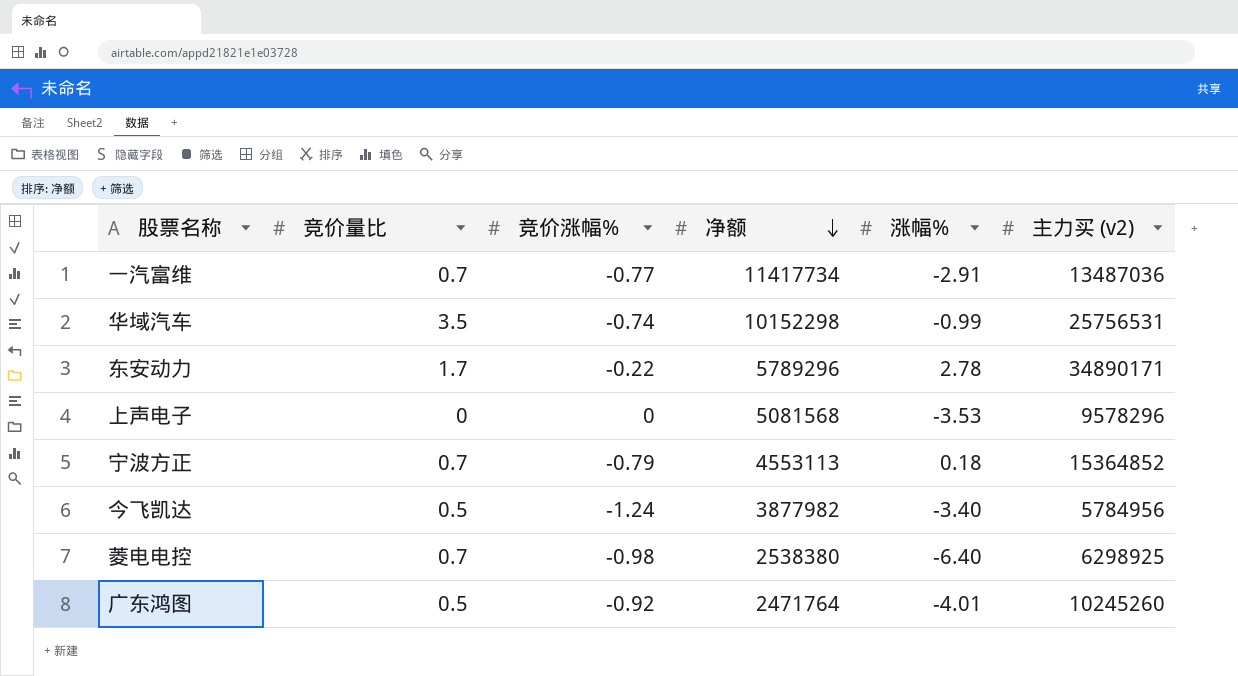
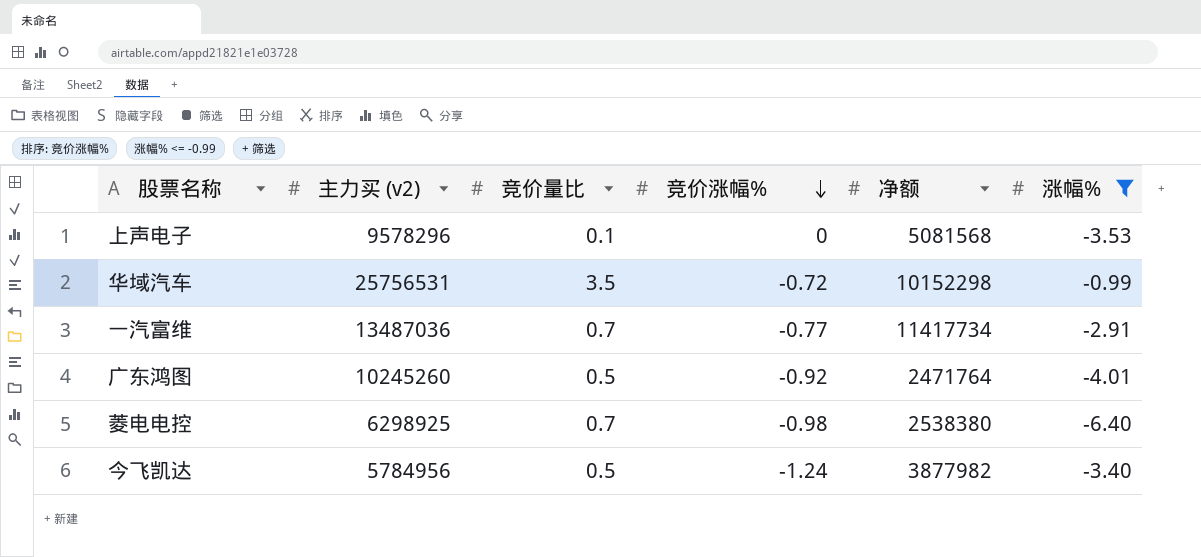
filter: none -> 涨幅% <= -0.99
row order: 净额 descending -> 竞价涨幅% descending
column 主力买 (v2) | position: 6 -> 2
上声电子 | 竞价量比: 0 -> 0.1
华域汽车 | 竞价涨幅%: -0.74 -> -0.72

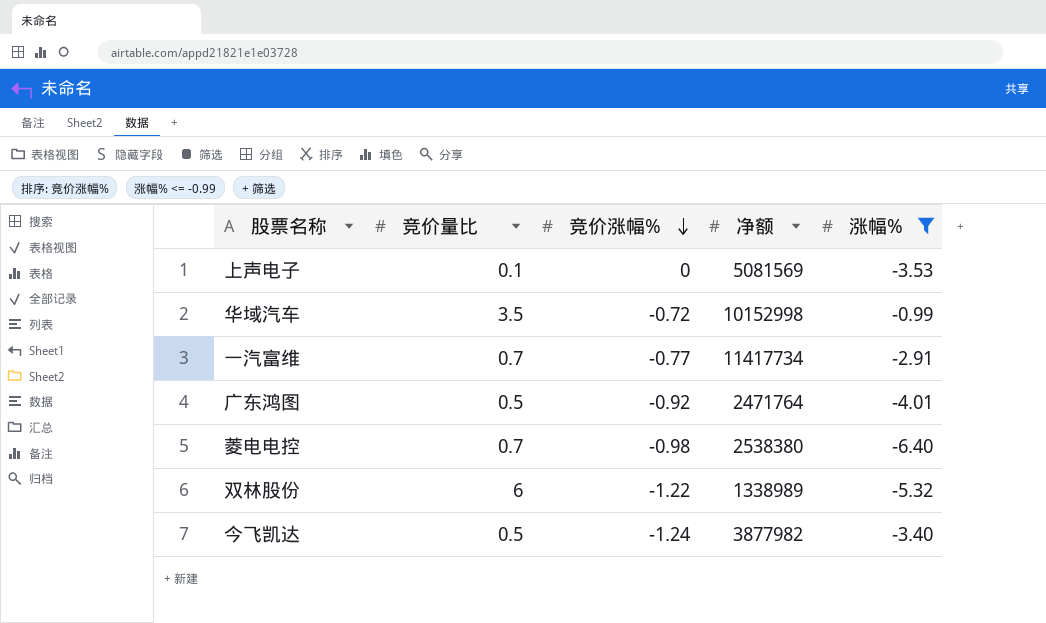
column 主力买 (v2) | position: 2 -> none
上声电子 | 净额: 5081568 -> 5081569
华域汽车 | 净额: 10152298 -> 10152998
row 双林股份: none -> 6 | -1.22 | 1338989 | -5.32

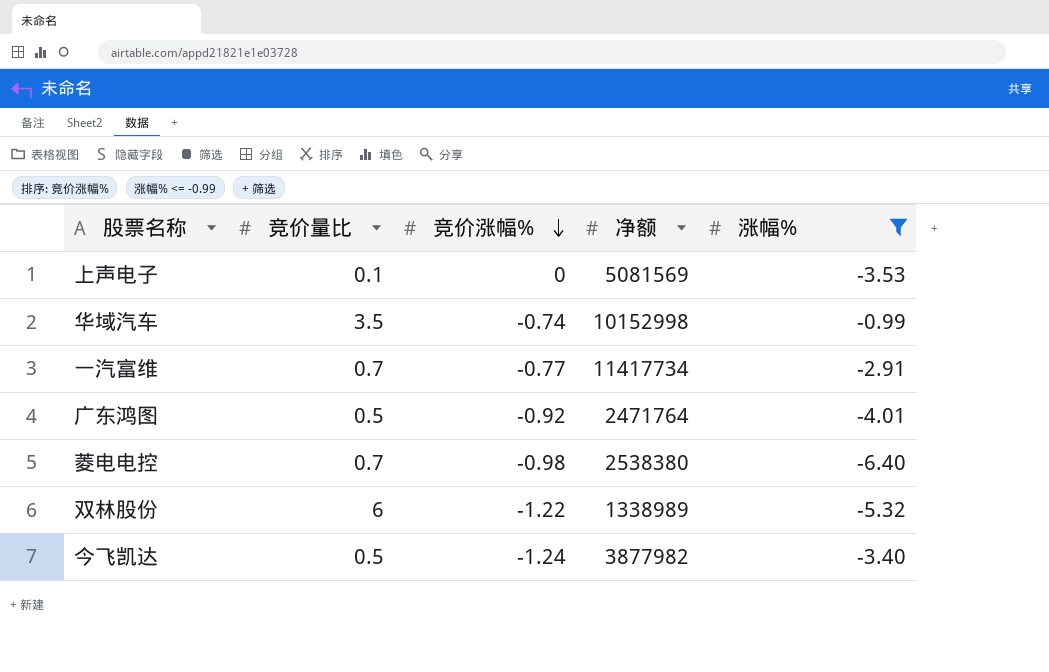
华域汽车 | 竞价涨幅%: -0.72 -> -0.74

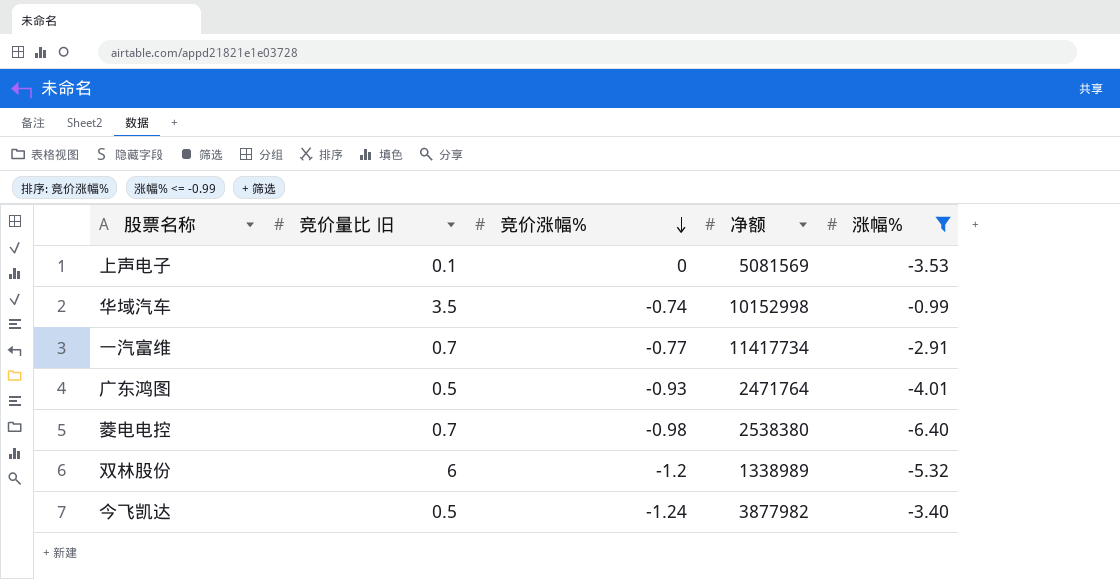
column name: 竞价量比 -> 竞价量比 旧
广东鸿图 | 竞价涨幅%: -0.92 -> -0.93
双林股份 | 竞价涨幅%: -1.22 -> -1.2

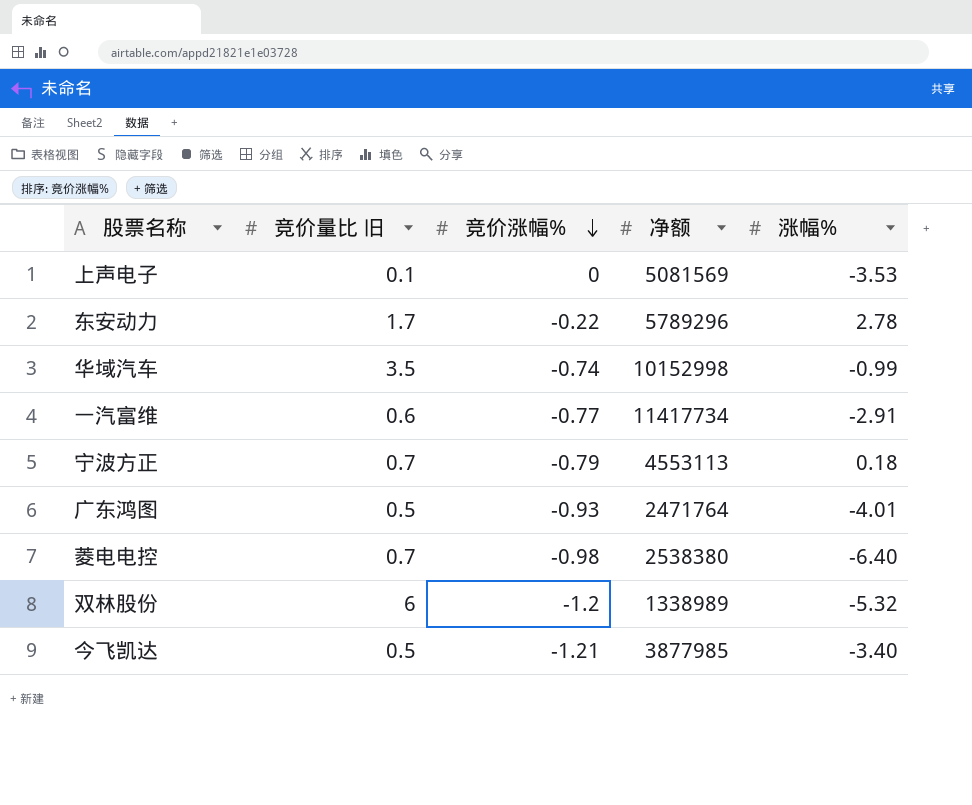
filter: 涨幅% <= -0.99 -> none
一汽富维 | 竞价量比 旧: 0.7 -> 0.6
今飞凯达 | 竞价涨幅%: -1.24 -> -1.21
今飞凯达 | 净额: 3877982 -> 3877985

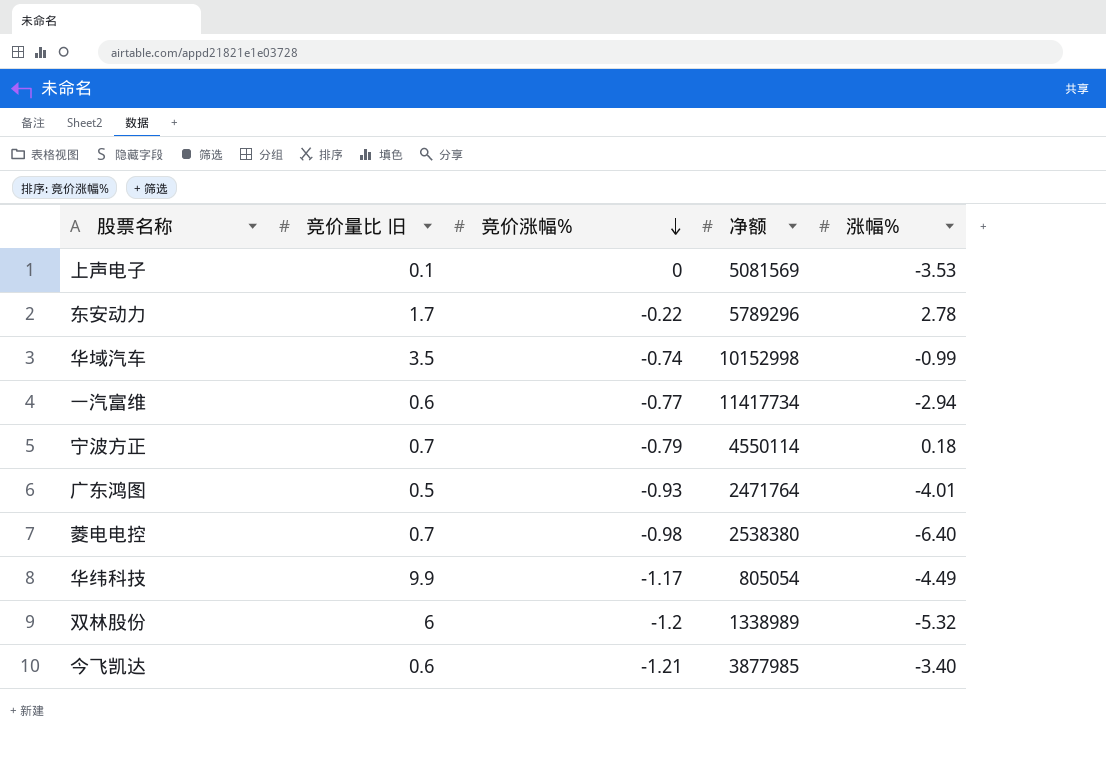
一汽富维 | 涨幅%: -2.91 -> -2.94
宁波方正 | 净额: 4553113 -> 4550114
row 华纬科技: none -> 9.9 | -1.17 | 805054 | -4.49
今飞凯达 | 竞价量比 旧: 0.5 -> 0.6

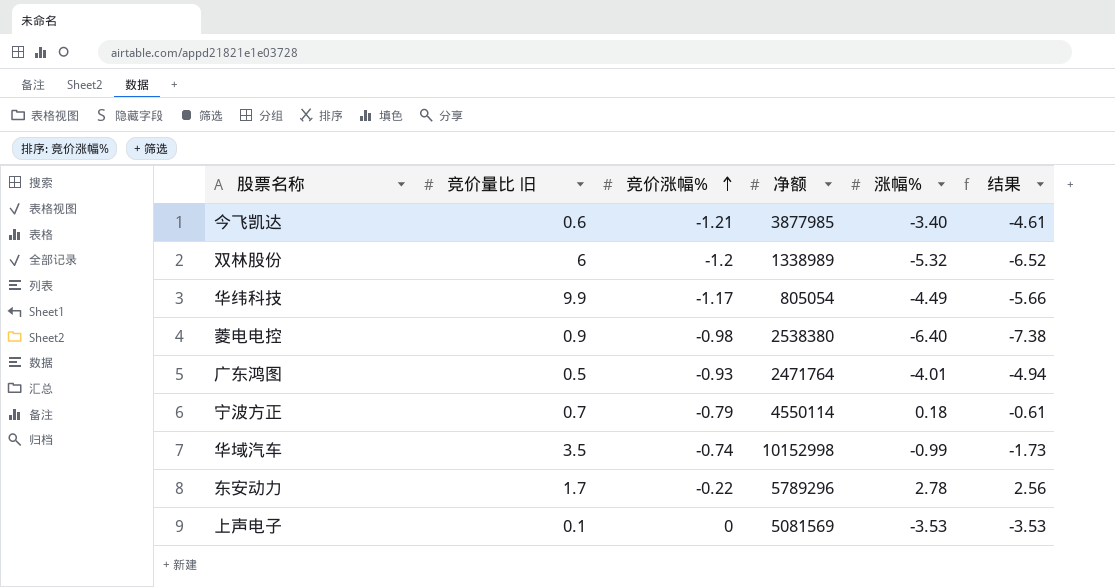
row order: 竞价涨幅% descending -> 竞价涨幅% ascending
column 结果 | formula: none -> [竞价涨幅%] + [涨幅%]
row 一汽富维: 0.6 | -0.77 | 11417734 | -2.94 -> none
菱电电控 | 竞价量比 旧: 0.7 -> 0.9

